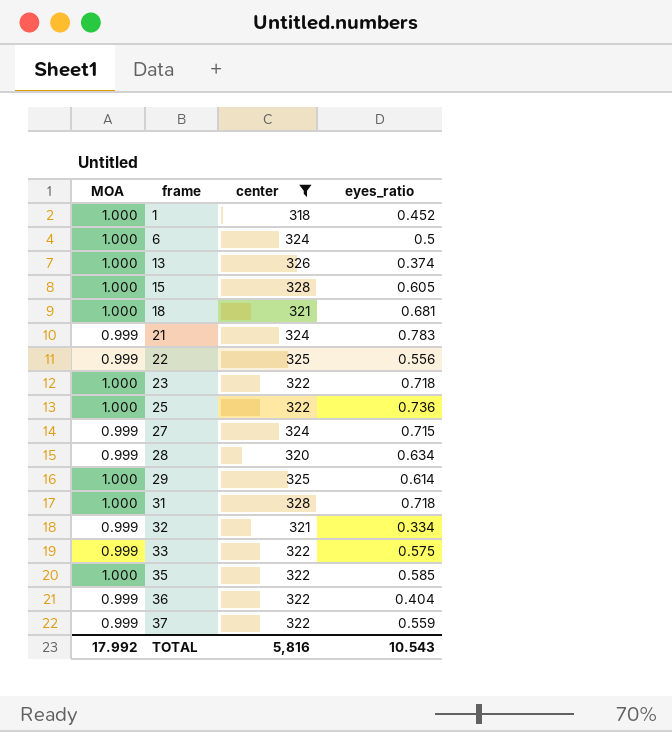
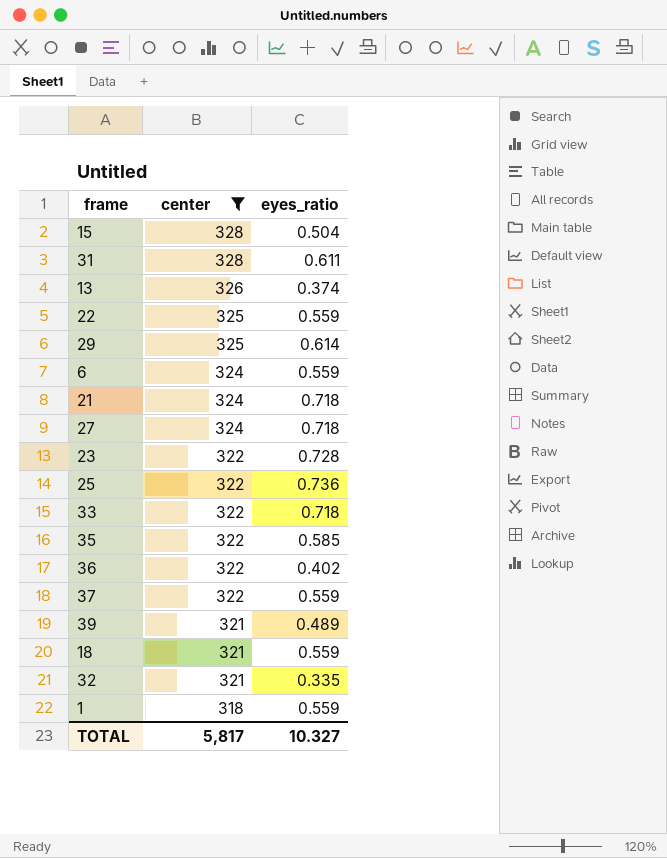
row order: frame ascending -> center descending
column MOA | position: 1 -> none
row 28: 0.999 | 320 | 0.634 -> none
15 | eyes_ratio: 0.605 -> 0.504
31 | eyes_ratio: 0.718 -> 0.611
22 | eyes_ratio: 0.556 -> 0.559
6 | eyes_ratio: 0.5 -> 0.559
21 | eyes_ratio: 0.783 -> 0.718
27 | eyes_ratio: 0.715 -> 0.718
23 | eyes_ratio: 0.718 -> 0.728
33 | eyes_ratio: 0.575 -> 0.718
36 | eyes_ratio: 0.404 -> 0.402
row 39: none -> 321 | 0.489
18 | eyes_ratio: 0.681 -> 0.559
32 | eyes_ratio: 0.334 -> 0.335
1 | eyes_ratio: 0.452 -> 0.559
TOTAL | center: 5,816 -> 5,817
TOTAL | eyes_ratio: 10.543 -> 10.327

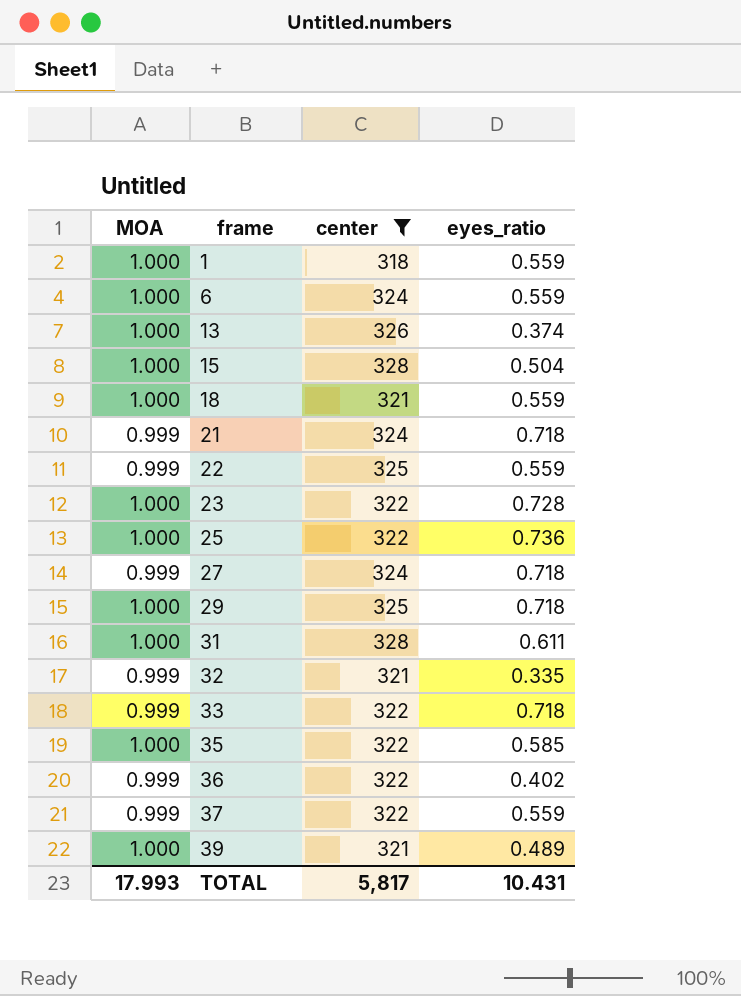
row order: center descending -> frame ascending
column MOA | position: none -> 1
29 | eyes_ratio: 0.614 -> 0.718
TOTAL | eyes_ratio: 10.327 -> 10.431

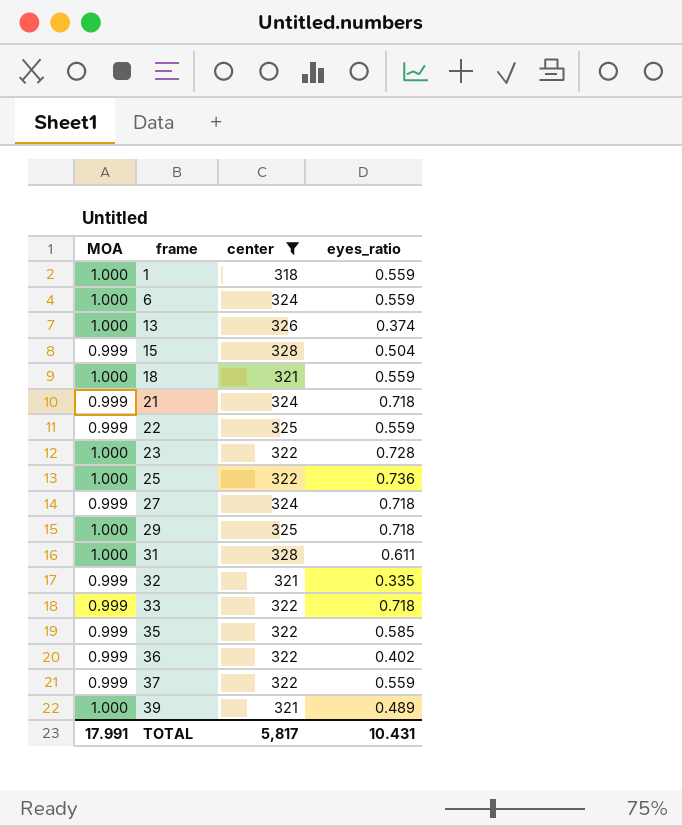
15 | MOA: 1.000 -> 0.999
35 | MOA: 1.000 -> 0.999
TOTAL | MOA: 17.993 -> 17.991

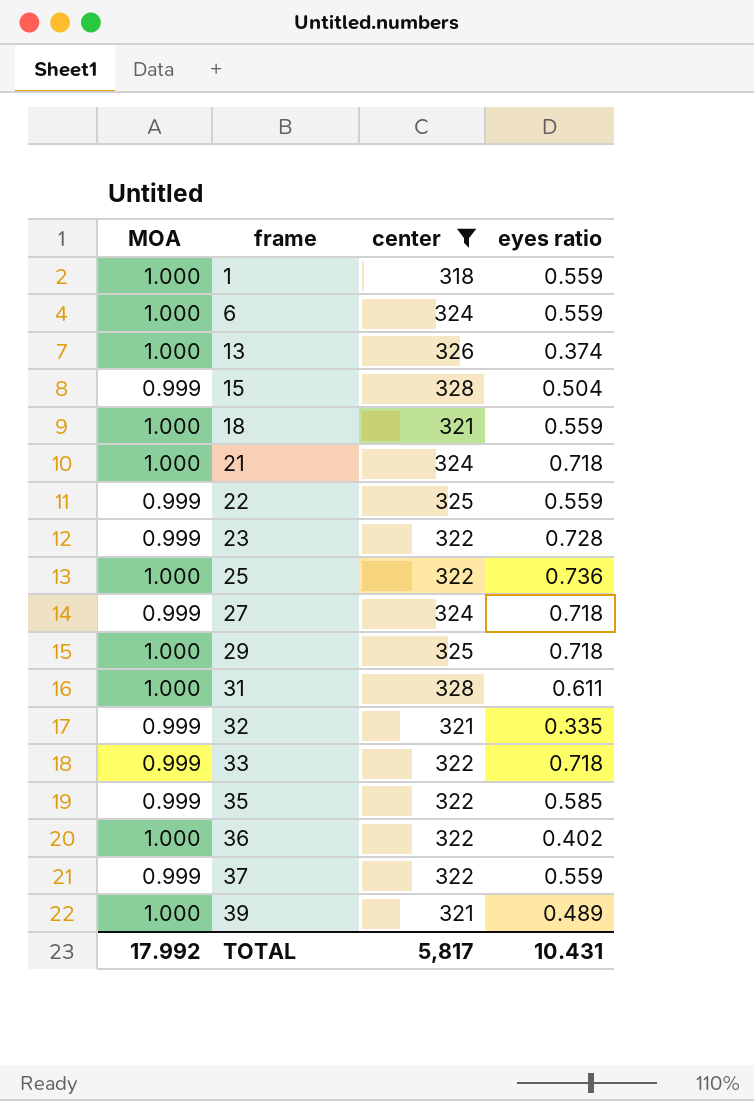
column name: eyes_ratio -> eyes ratio
21 | MOA: 0.999 -> 1.000
23 | MOA: 1.000 -> 0.999
36 | MOA: 0.999 -> 1.000
TOTAL | MOA: 17.991 -> 17.992

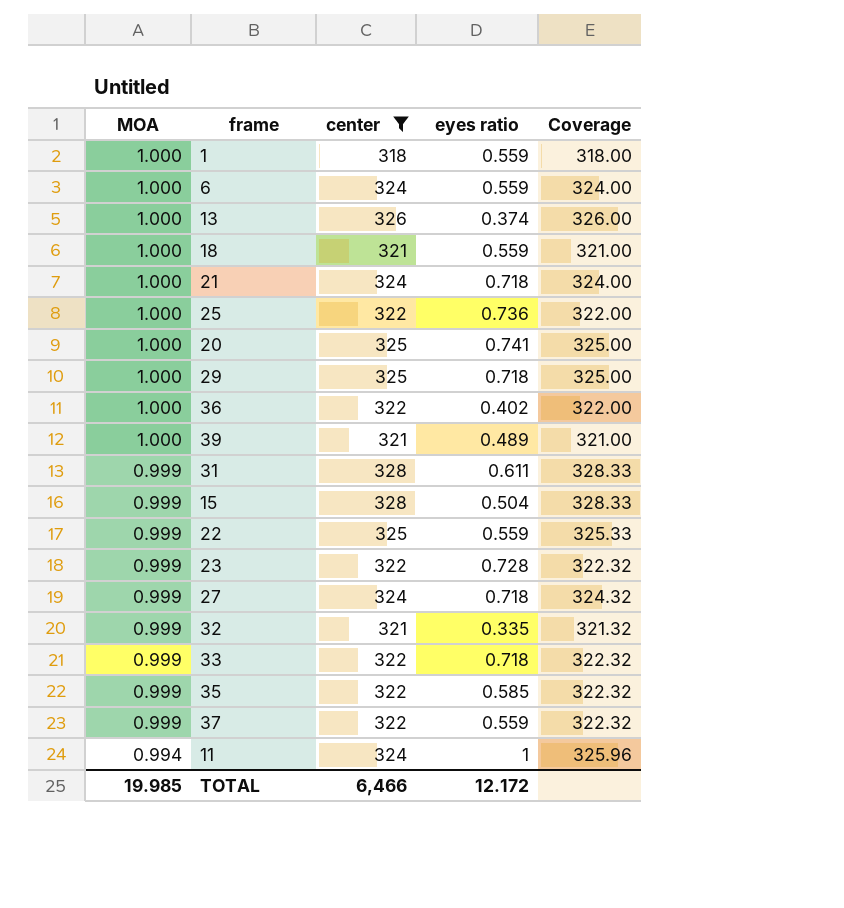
row order: frame ascending -> MOA descending
column Coverage | formula: none -> [center] / [MOA]
row 20: none -> 1.000 | 325 | 0.741 | 325.00
31 | MOA: 1.000 -> 0.999
row 11: none -> 0.994 | 324 | 1 | 325.96
TOTAL | MOA: 17.992 -> 19.985
TOTAL | center: 5,817 -> 6,466
TOTAL | eyes ratio: 10.431 -> 12.172

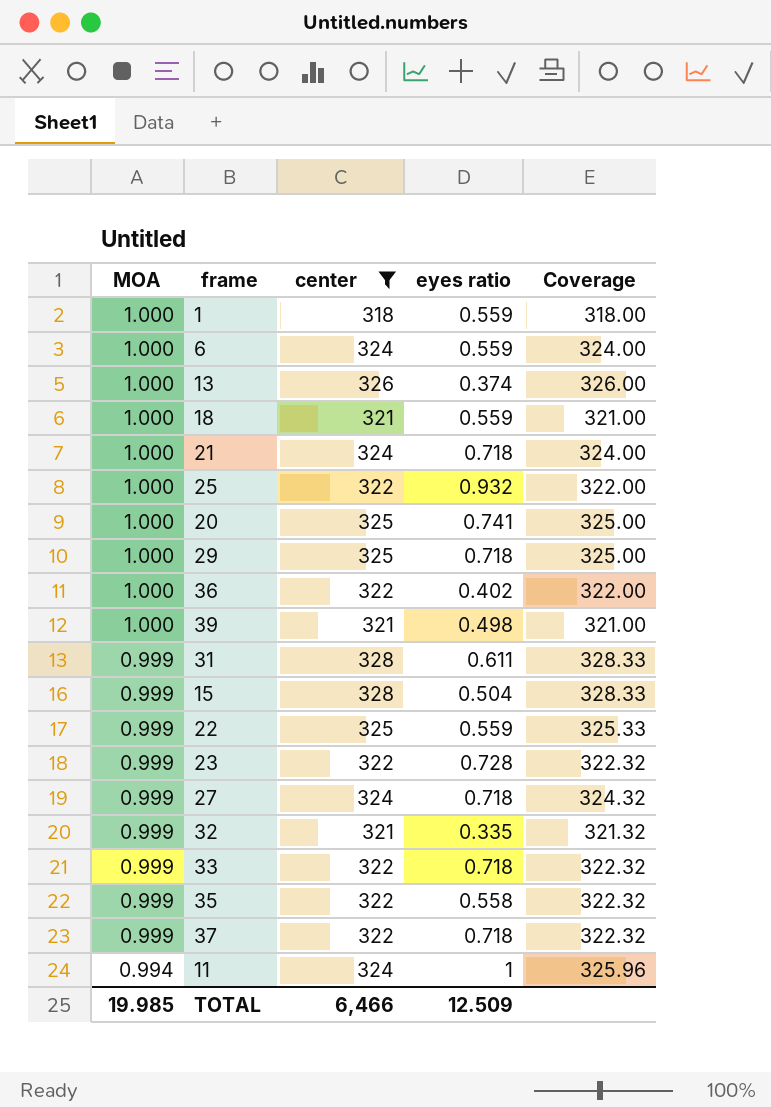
25 | eyes ratio: 0.736 -> 0.932
39 | eyes ratio: 0.489 -> 0.498
35 | eyes ratio: 0.585 -> 0.558
37 | eyes ratio: 0.559 -> 0.718
TOTAL | eyes ratio: 12.172 -> 12.509

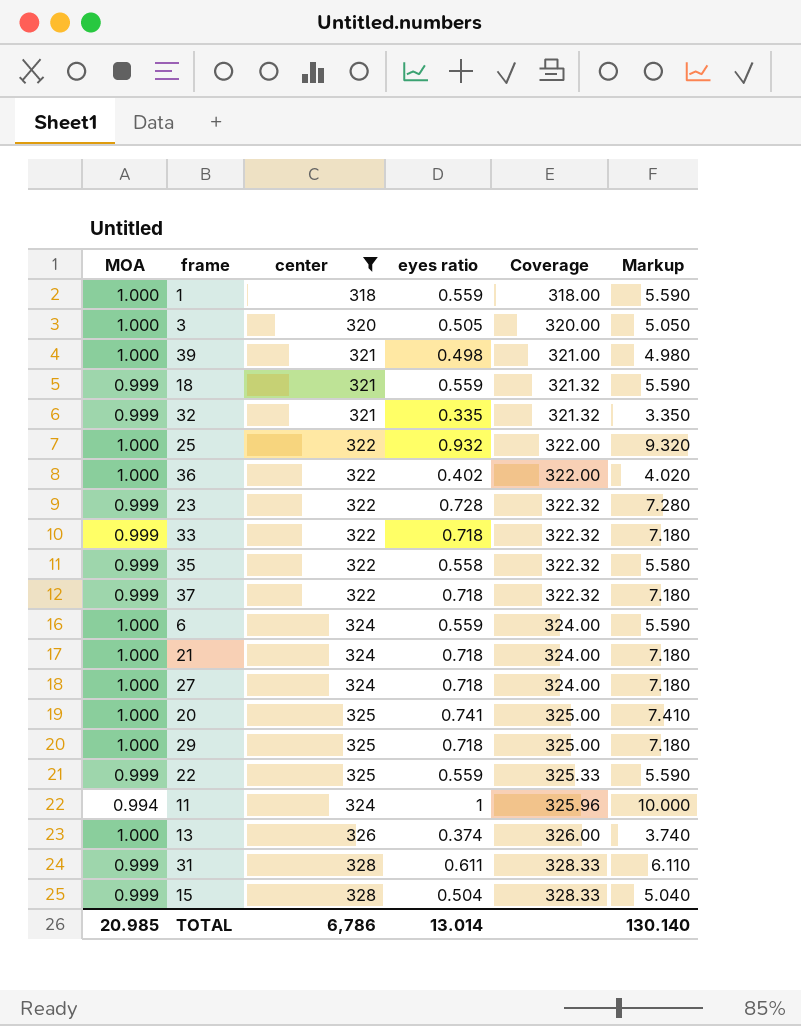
row order: MOA descending -> Coverage ascending
column Markup | formula: none -> [eyes ratio] * 10
row 3: none -> 1.000 | 320 | 0.505 | 320.00 | 5.050
18 | MOA: 1.000 -> 0.999
18 | Coverage: 321.00 -> 321.32
27 | MOA: 0.999 -> 1.000
27 | Coverage: 324.32 -> 324.00
TOTAL | MOA: 19.985 -> 20.985
TOTAL | center: 6,466 -> 6,786
TOTAL | eyes ratio: 12.509 -> 13.014

